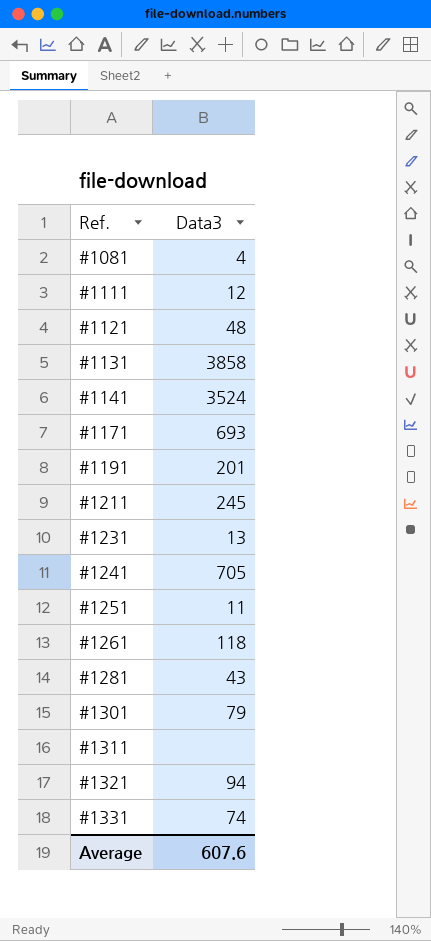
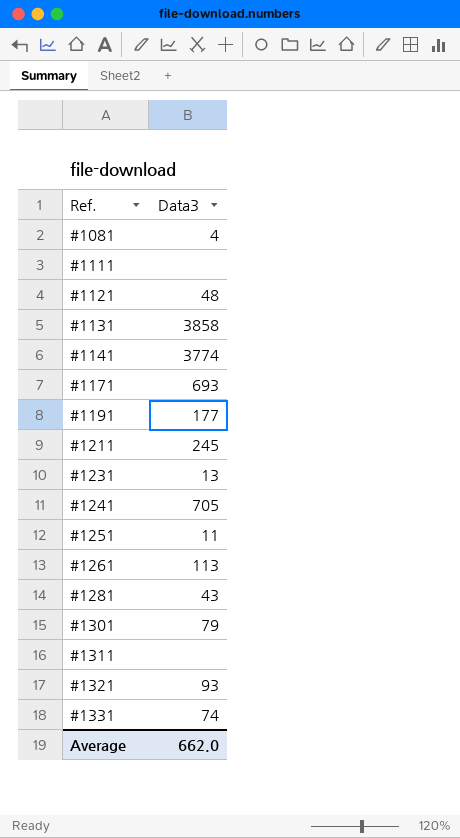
#1111 | Data3: 12 -> none
#1141 | Data3: 3524 -> 3774
#1191 | Data3: 201 -> 177
#1261 | Data3: 118 -> 113
#1321 | Data3: 94 -> 93
Average | Data3: 607.6 -> 662.0

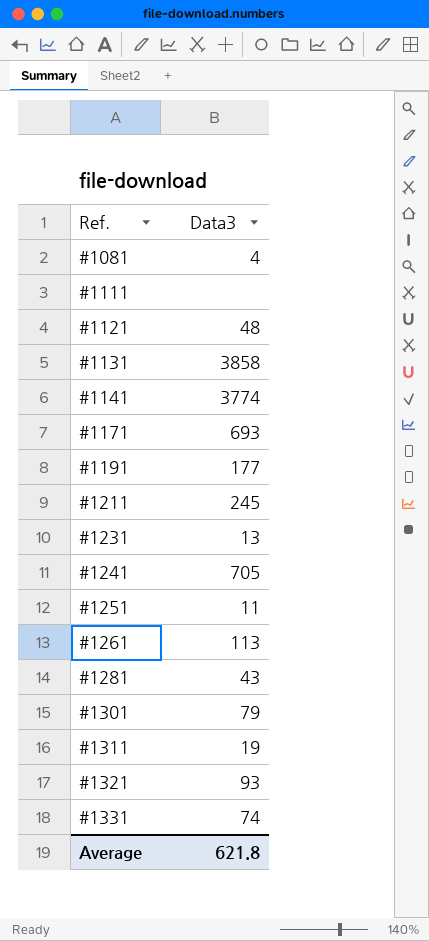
#1311 | Data3: none -> 19
Average | Data3: 662.0 -> 621.8

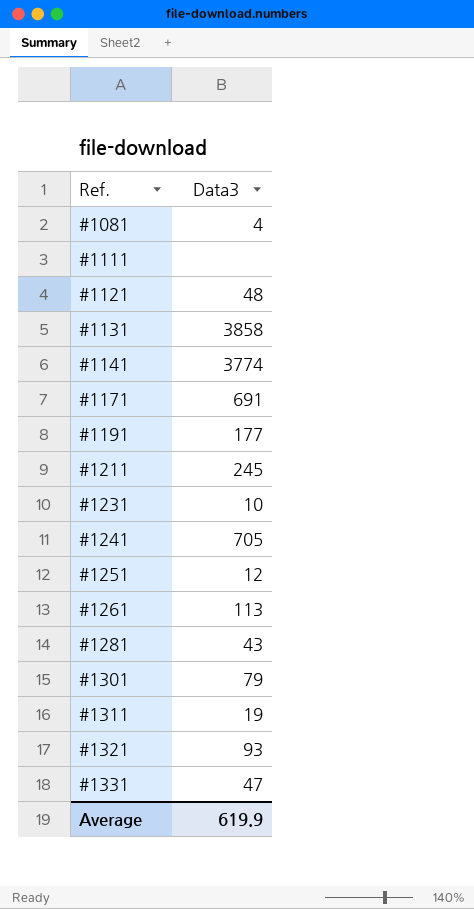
#1171 | Data3: 693 -> 691
#1231 | Data3: 13 -> 10
#1251 | Data3: 11 -> 12
#1331 | Data3: 74 -> 47
Average | Data3: 621.8 -> 619.9

